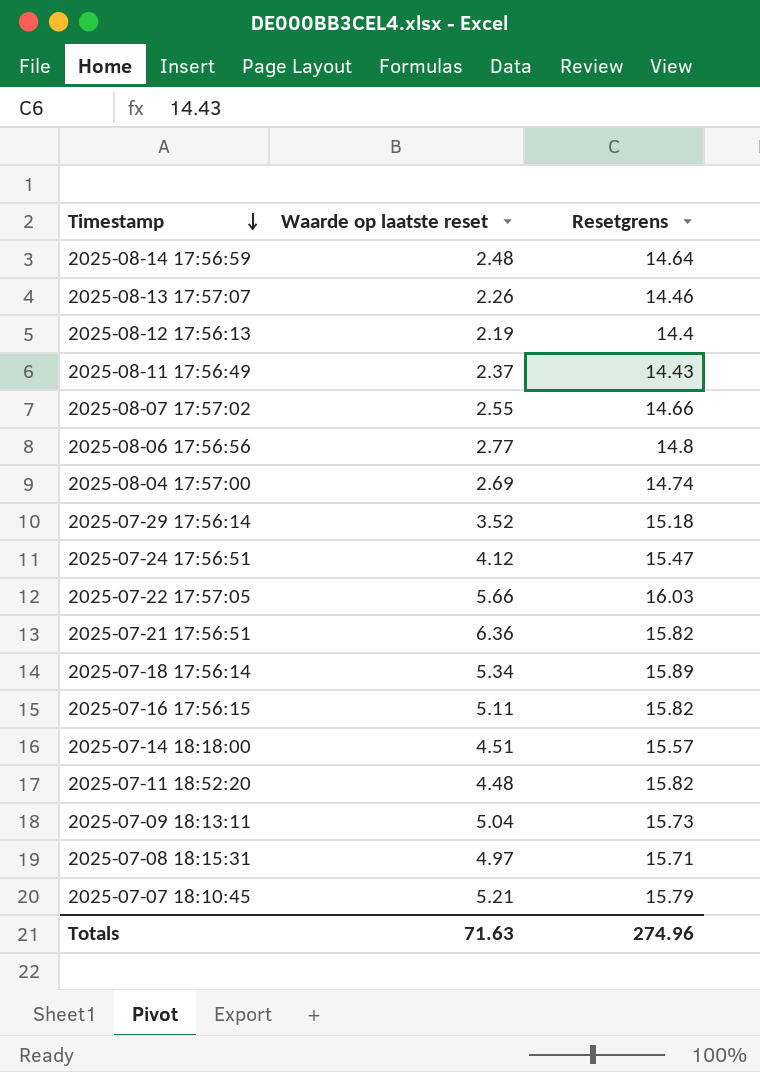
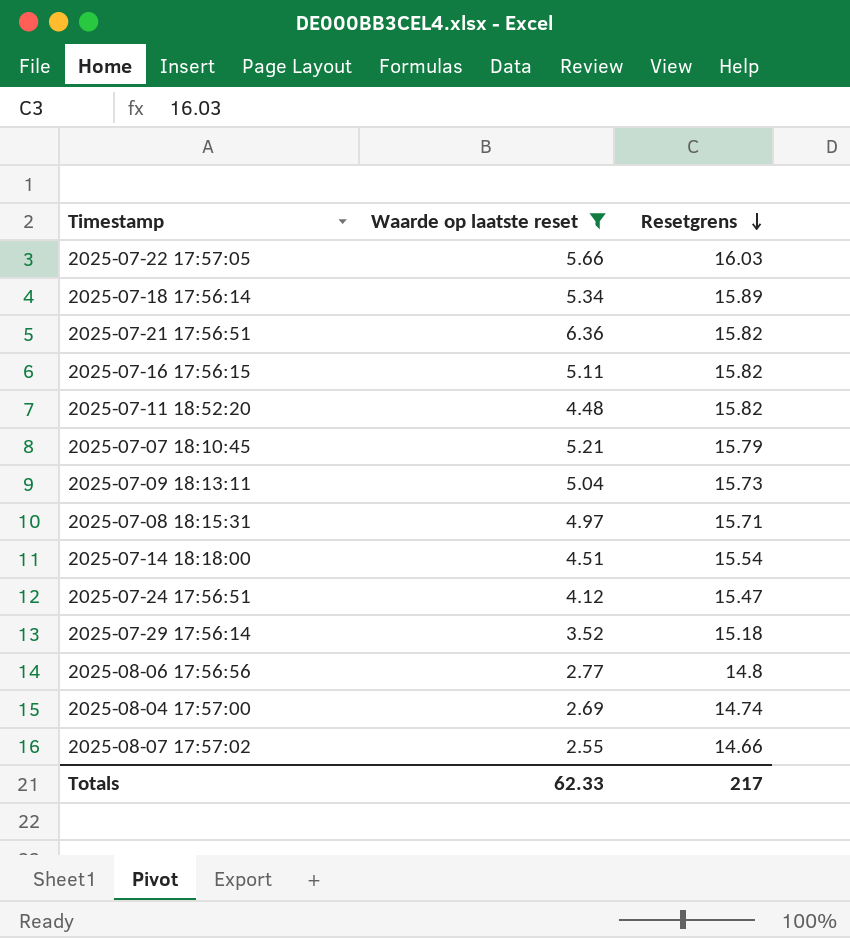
filter: none -> Waarde op laatste reset >= 2.55
row order: Timestamp descending -> Resetgrens descending
2025-07-14 18:18:00 | Resetgrens: 15.57 -> 15.54
Totals | Waarde op laatste reset: 71.63 -> 62.33
Totals | Resetgrens: 274.96 -> 217

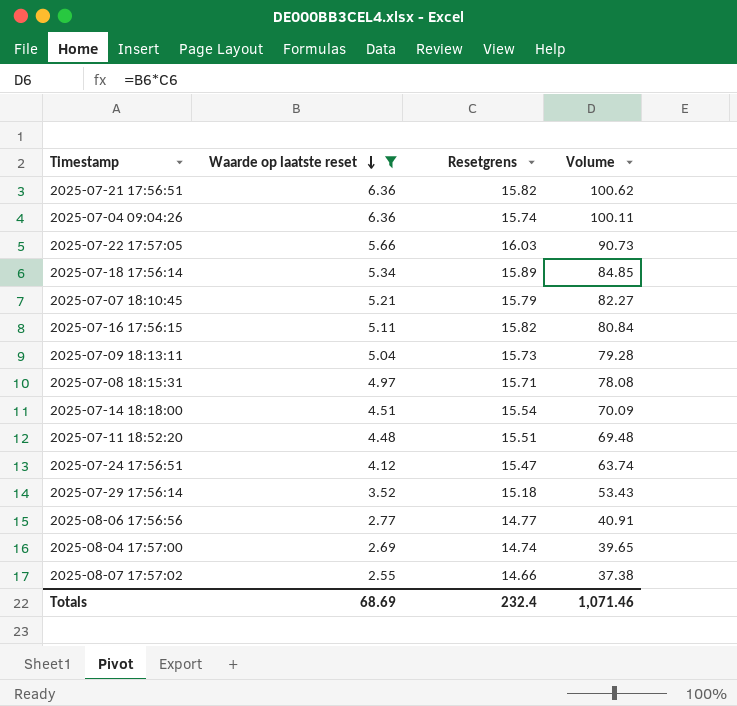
row order: Resetgrens descending -> Waarde op laatste reset descending
column Volume | formula: none -> [Waarde op laatste reset] * [Resetgrens]
row 2025-07-04 09:04:26: none -> 6.36 | 15.74 | 100.11
2025-07-11 18:52:20 | Resetgrens: 15.82 -> 15.51
2025-08-06 17:56:56 | Resetgrens: 14.8 -> 14.77
Totals | Waarde op laatste reset: 62.33 -> 68.69
Totals | Resetgrens: 217 -> 232.4

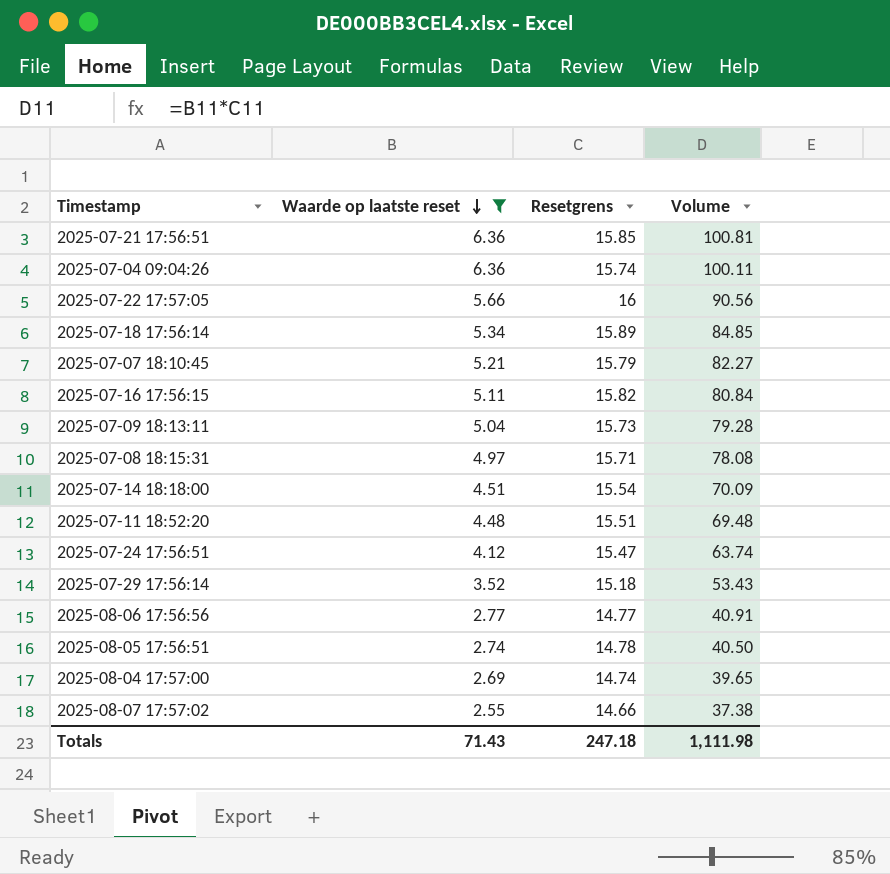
2025-07-21 17:56:51 | Resetgrens: 15.82 -> 15.85
2025-07-21 17:56:51 | Volume: 100.62 -> 100.81
2025-07-22 17:57:05 | Resetgrens: 16.03 -> 16
2025-07-22 17:57:05 | Volume: 90.73 -> 90.56
row 2025-08-05 17:56:51: none -> 2.74 | 14.78 | 40.50
Totals | Waarde op laatste reset: 68.69 -> 71.43
Totals | Resetgrens: 232.4 -> 247.18
Totals | Volume: 1,071.46 -> 1,111.98

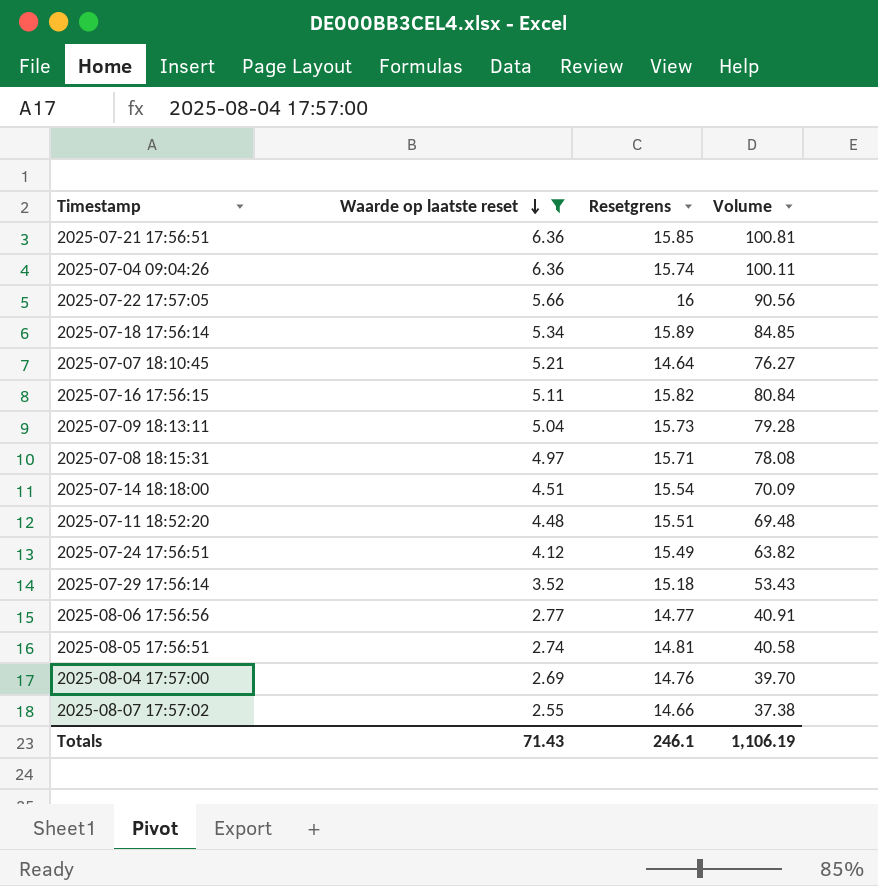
2025-07-07 18:10:45 | Resetgrens: 15.79 -> 14.64
2025-07-07 18:10:45 | Volume: 82.27 -> 76.27
2025-07-24 17:56:51 | Resetgrens: 15.47 -> 15.49
2025-07-24 17:56:51 | Volume: 63.74 -> 63.82
2025-08-05 17:56:51 | Resetgrens: 14.78 -> 14.81
2025-08-05 17:56:51 | Volume: 40.50 -> 40.58
2025-08-04 17:57:00 | Resetgrens: 14.74 -> 14.76
2025-08-04 17:57:00 | Volume: 39.65 -> 39.70
Totals | Resetgrens: 247.18 -> 246.1
Totals | Volume: 1,111.98 -> 1,106.19

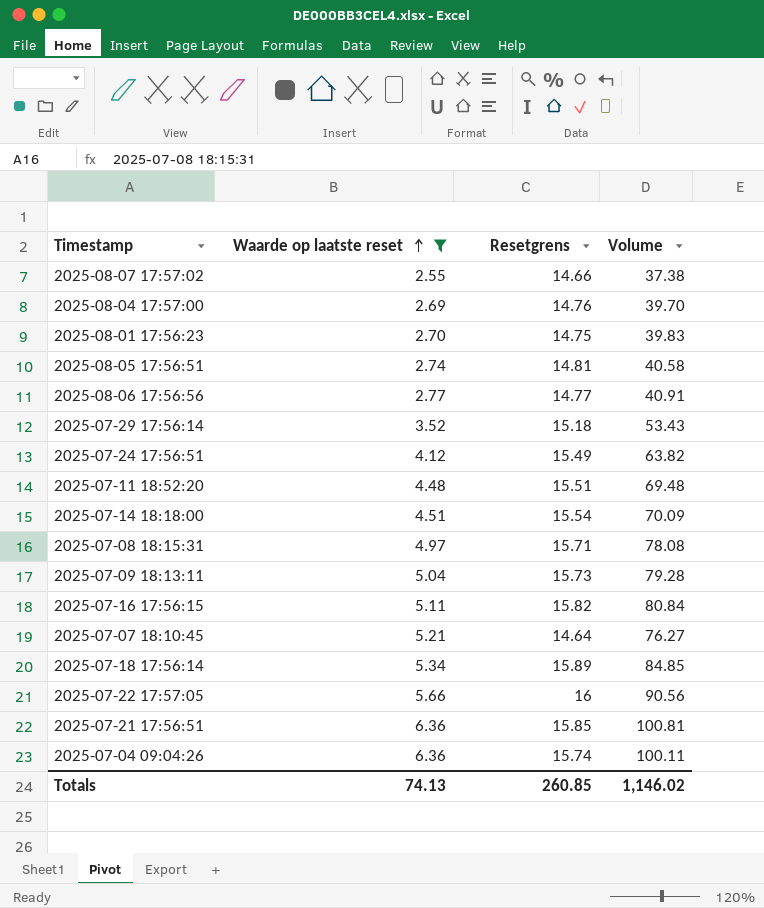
row order: Waarde op laatste reset descending -> Waarde op laatste reset ascending
row 2025-08-01 17:56:23: none -> 2.70 | 14.75 | 39.83
Totals | Waarde op laatste reset: 71.43 -> 74.13
Totals | Resetgrens: 246.1 -> 260.85
Totals | Volume: 1,106.19 -> 1,146.02

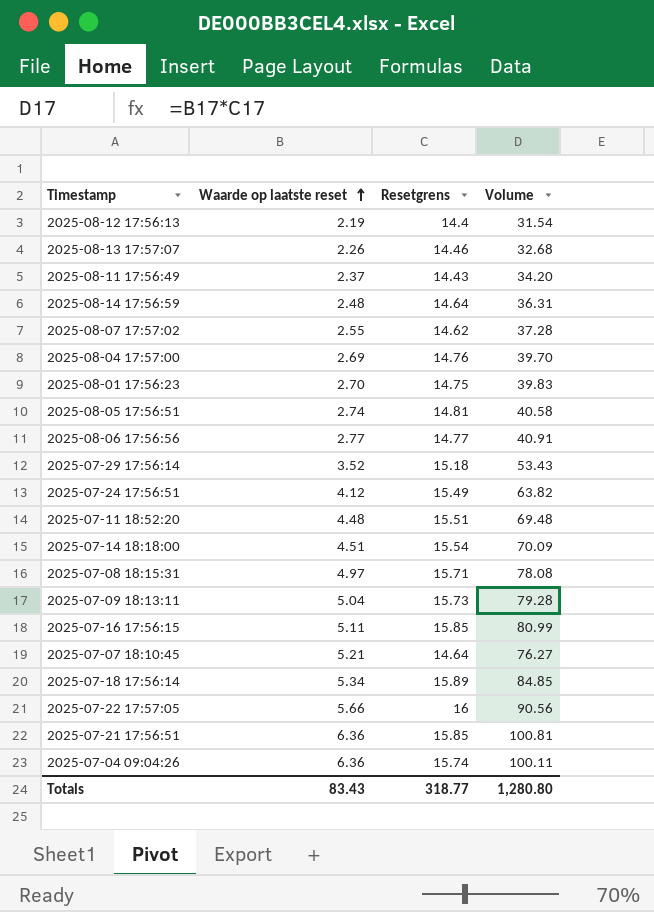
filter: Waarde op laatste reset >= 2.55 -> none
2025-08-07 17:57:02 | Resetgrens: 14.66 -> 14.62
2025-08-07 17:57:02 | Volume: 37.38 -> 37.28
2025-07-16 17:56:15 | Resetgrens: 15.82 -> 15.85
2025-07-16 17:56:15 | Volume: 80.84 -> 80.99
Totals | Waarde op laatste reset: 74.13 -> 83.43
Totals | Resetgrens: 260.85 -> 318.77
Totals | Volume: 1,146.02 -> 1,280.80

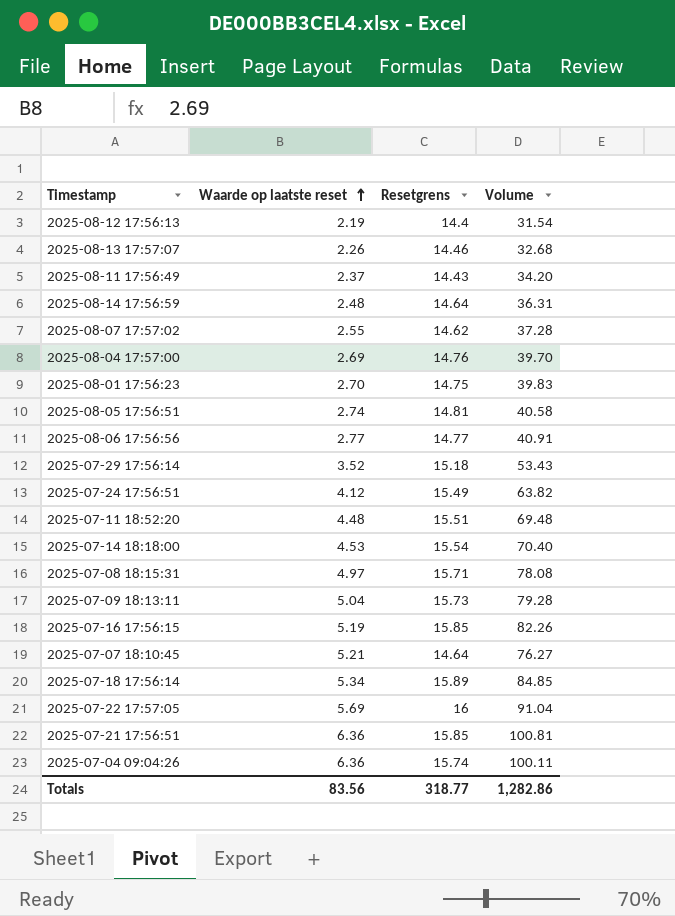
2025-07-14 18:18:00 | Waarde op laatste reset: 4.51 -> 4.53
2025-07-14 18:18:00 | Volume: 70.09 -> 70.40
2025-07-16 17:56:15 | Waarde op laatste reset: 5.11 -> 5.19
2025-07-16 17:56:15 | Volume: 80.99 -> 82.26
2025-07-22 17:57:05 | Waarde op laatste reset: 5.66 -> 5.69
2025-07-22 17:57:05 | Volume: 90.56 -> 91.04
Totals | Waarde op laatste reset: 83.43 -> 83.56
Totals | Volume: 1,280.80 -> 1,282.86

